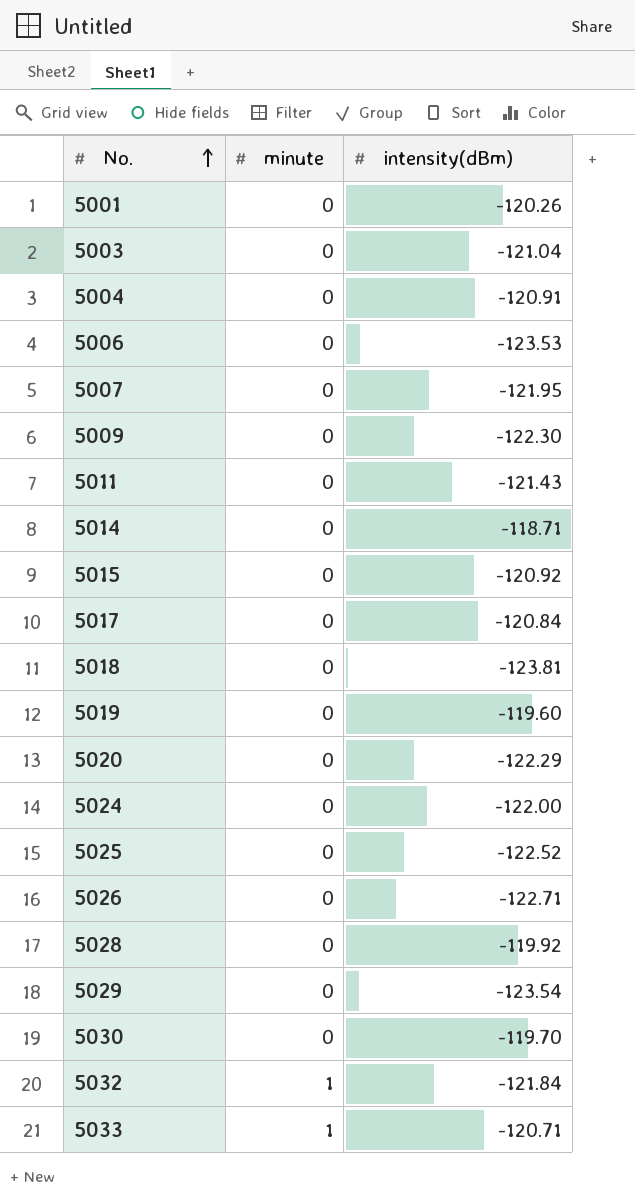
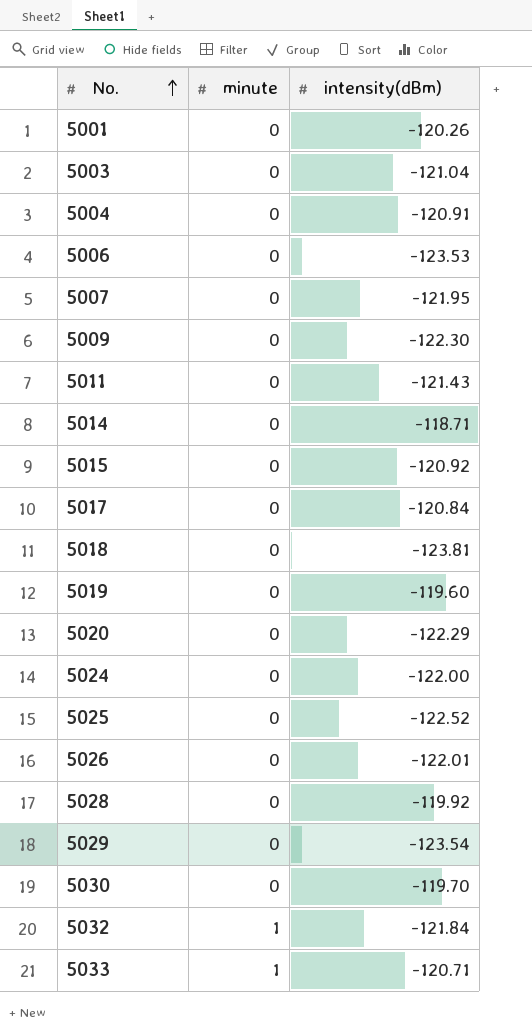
5026 | intensity(dBm): -122.71 -> -122.01

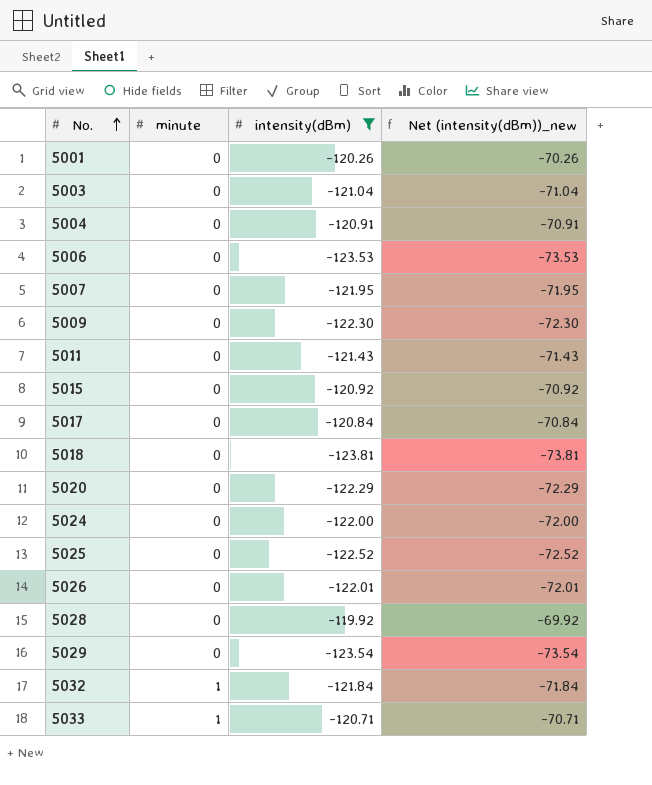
filter: none -> intensity(dBm) <= -119.92
column Net (intensity(dBm))_new | formula: none -> [intensity(dBm)] + 50

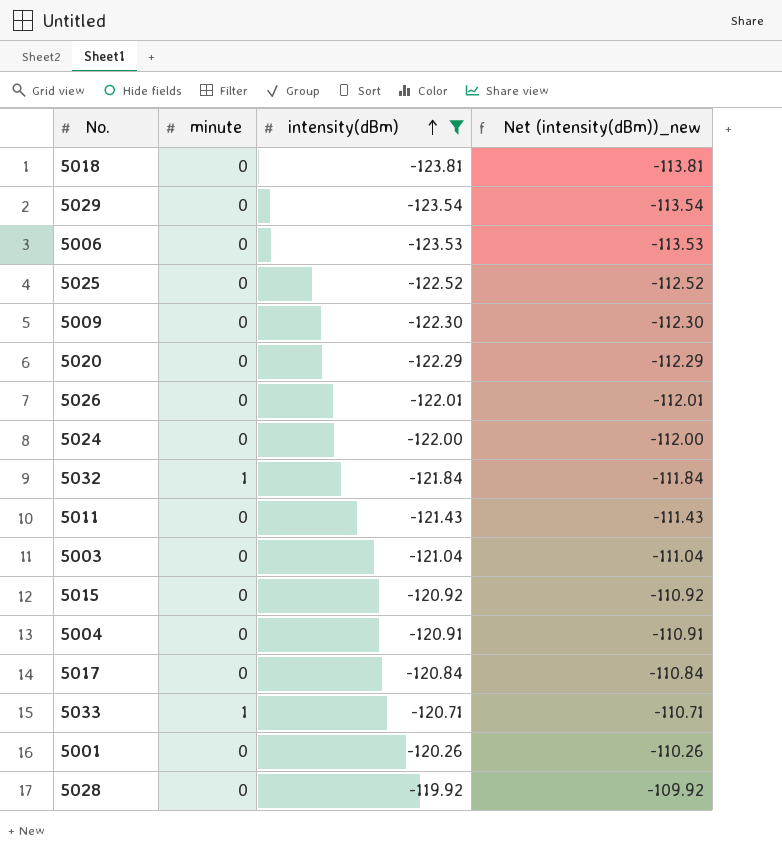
row order: No. ascending -> intensity(dBm) ascending
column Net (intensity(dBm))_new | formula: [intensity(dBm)] + 50 -> [intensity(dBm)] + 10
row 5007: 0 | -121.95 | -71.95 -> none

